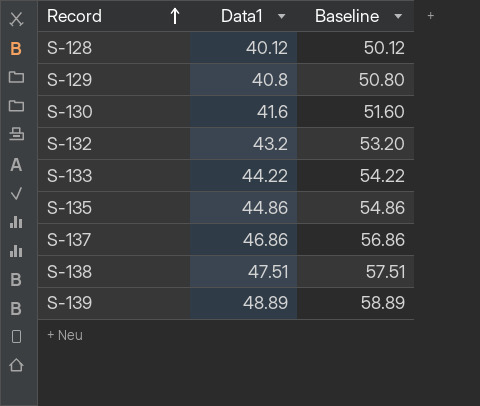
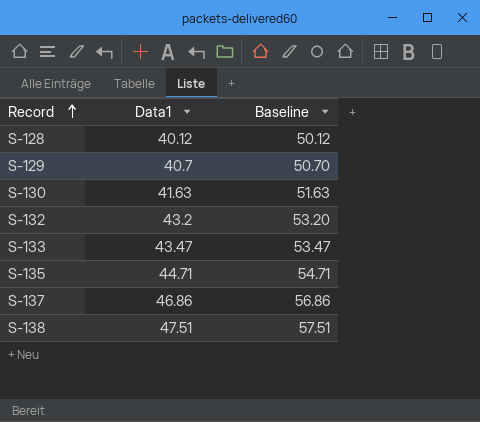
row S-139: 48.89 | 58.89 -> none
S-129 | Data1: 40.8 -> 40.7
S-129 | Baseline: 50.80 -> 50.70
S-130 | Data1: 41.6 -> 41.63
S-130 | Baseline: 51.60 -> 51.63
S-133 | Data1: 44.22 -> 43.47
S-133 | Baseline: 54.22 -> 53.47
S-135 | Data1: 44.86 -> 44.71
S-135 | Baseline: 54.86 -> 54.71

